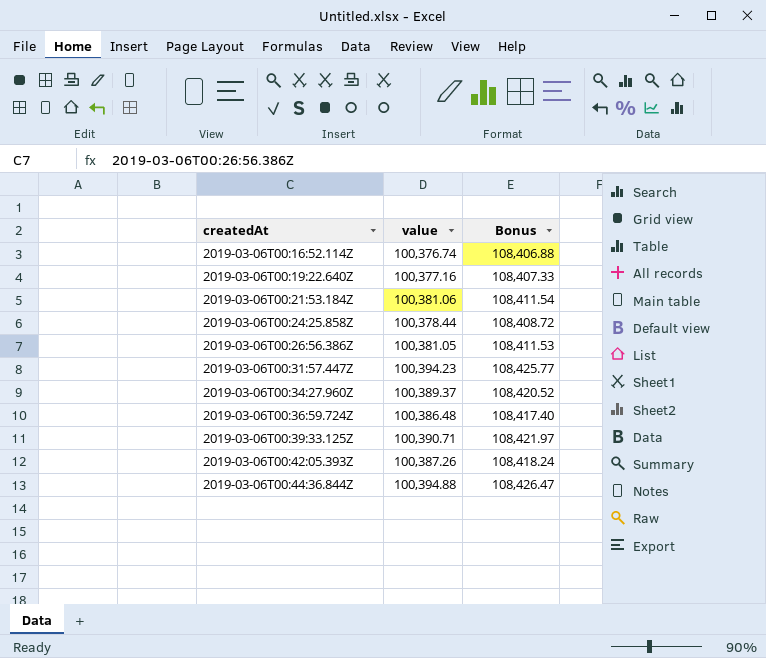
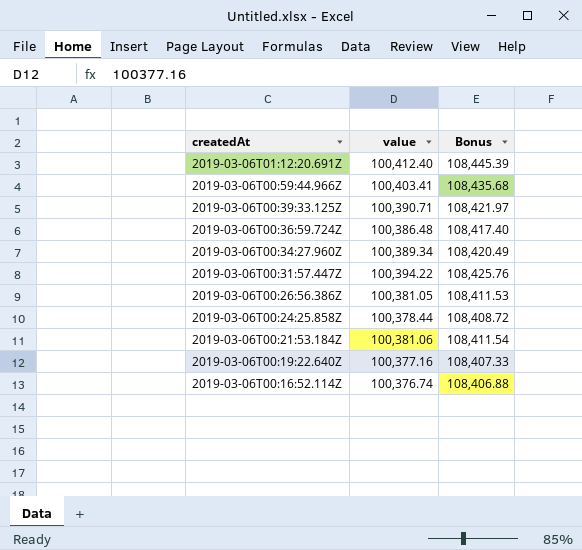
row order: createdAt ascending -> createdAt descending
row 2019-03-06T00:42:05.393Z: 100,387.26 | 108,418.24 -> none
row 2019-03-06T00:44:36.844Z: 100,394.88 | 108,426.47 -> none
row 2019-03-06T01:12:20.691Z: none -> 100,412.40 | 108,445.39
row 2019-03-06T00:59:44.966Z: none -> 100,403.41 | 108,435.68
2019-03-06T00:34:27.960Z | value: 100,389.37 -> 100,389.34
2019-03-06T00:34:27.960Z | Bonus: 108,420.52 -> 108,420.49
2019-03-06T00:31:57.447Z | value: 100,394.23 -> 100,394.22
2019-03-06T00:31:57.447Z | Bonus: 108,425.77 -> 108,425.76

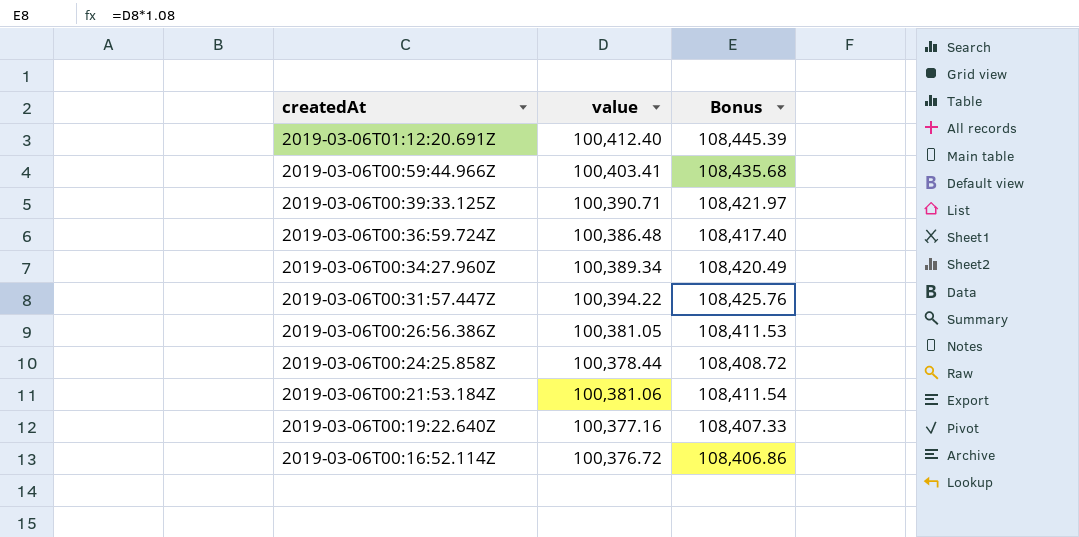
2019-03-06T00:16:52.114Z | value: 100,376.74 -> 100,376.72
2019-03-06T00:16:52.114Z | Bonus: 108,406.88 -> 108,406.86

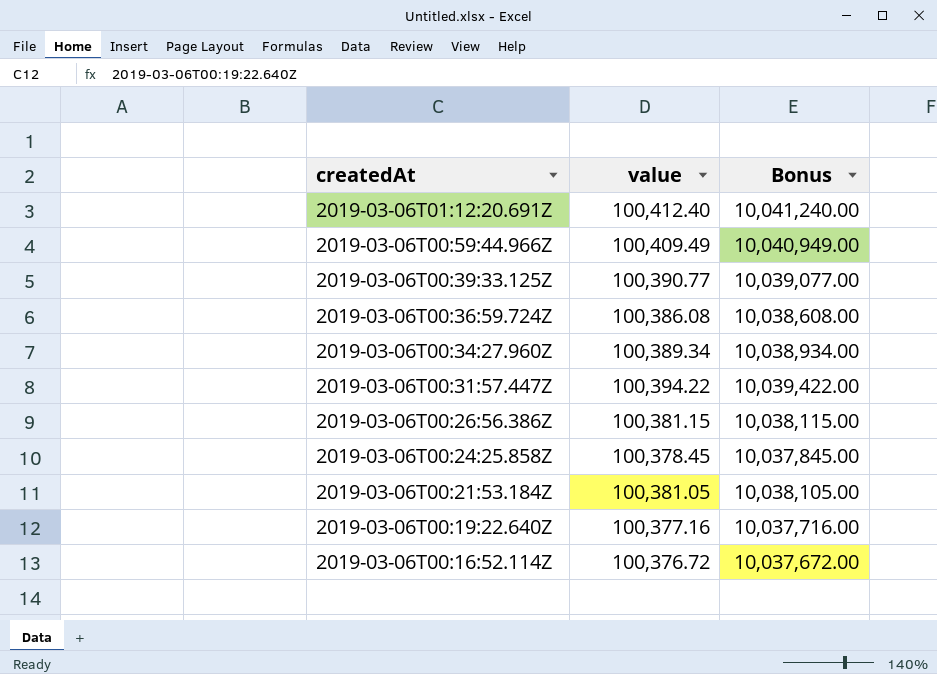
column Bonus | formula: [value] * 1.08 -> [value] * 100
2019-03-06T00:59:44.966Z | value: 100,403.41 -> 100,409.49
2019-03-06T00:39:33.125Z | value: 100,390.71 -> 100,390.77
2019-03-06T00:36:59.724Z | value: 100,386.48 -> 100,386.08
2019-03-06T00:26:56.386Z | value: 100,381.05 -> 100,381.15
2019-03-06T00:24:25.858Z | value: 100,378.44 -> 100,378.45
2019-03-06T00:21:53.184Z | value: 100,381.06 -> 100,381.05

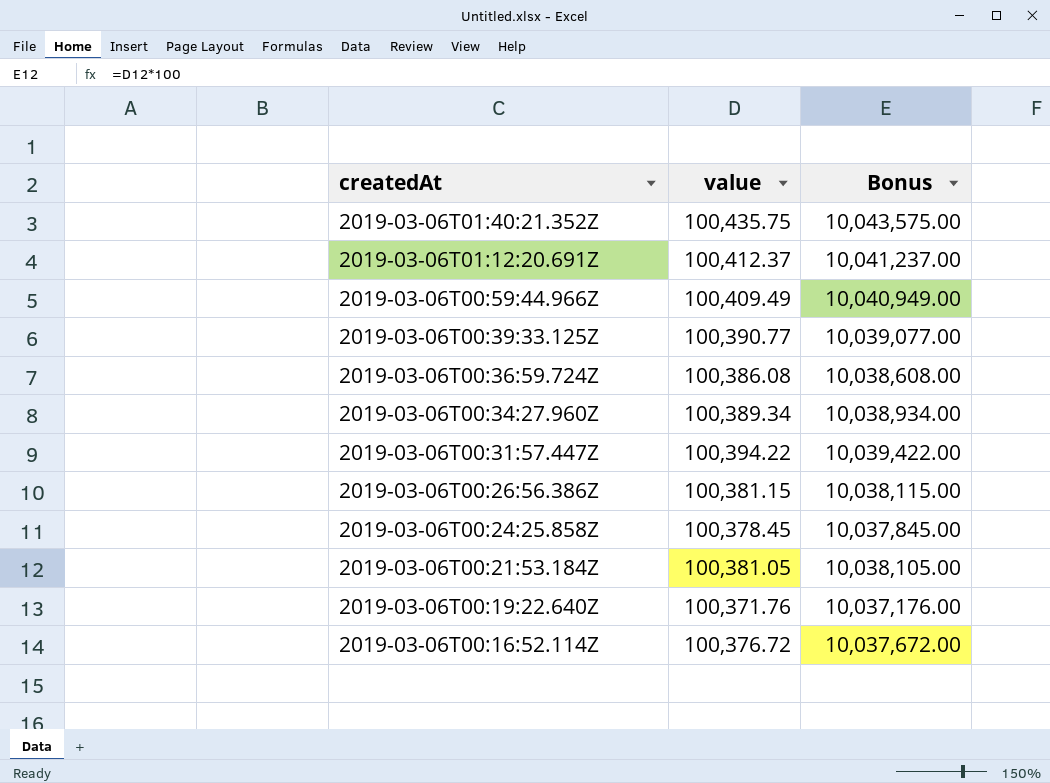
row 2019-03-06T01:40:21.352Z: none -> 100,435.75 | 10,043,575.00
2019-03-06T01:12:20.691Z | value: 100,412.40 -> 100,412.37
2019-03-06T01:12:20.691Z | Bonus: 10,041,240.00 -> 10,041,237.00
2019-03-06T00:19:22.640Z | value: 100,377.16 -> 100,371.76
2019-03-06T00:19:22.640Z | Bonus: 10,037,716.00 -> 10,037,176.00

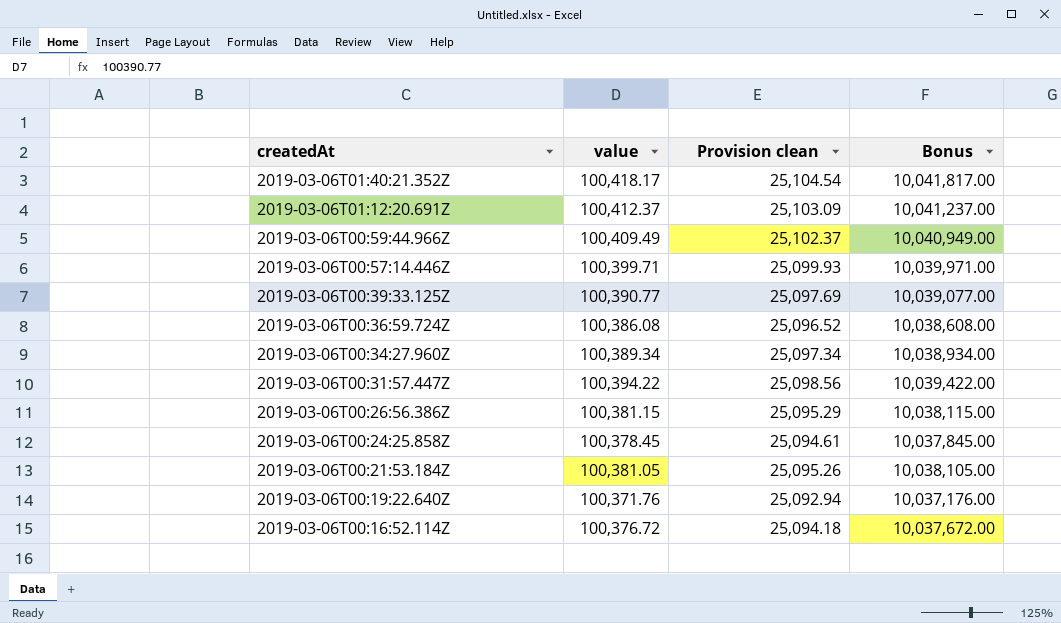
column Provision clean | formula: none -> [value] * 0.25
2019-03-06T01:40:21.352Z | value: 100,435.75 -> 100,418.17
2019-03-06T01:40:21.352Z | Bonus: 10,043,575.00 -> 10,041,817.00
row 2019-03-06T00:57:14.446Z: none -> 100,399.71 | 25,099.93 | 10,039,971.00

